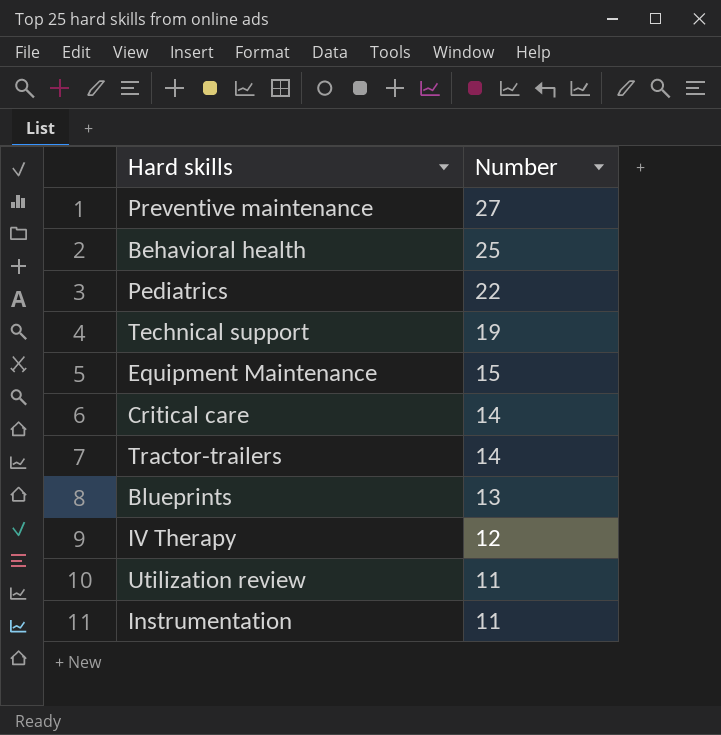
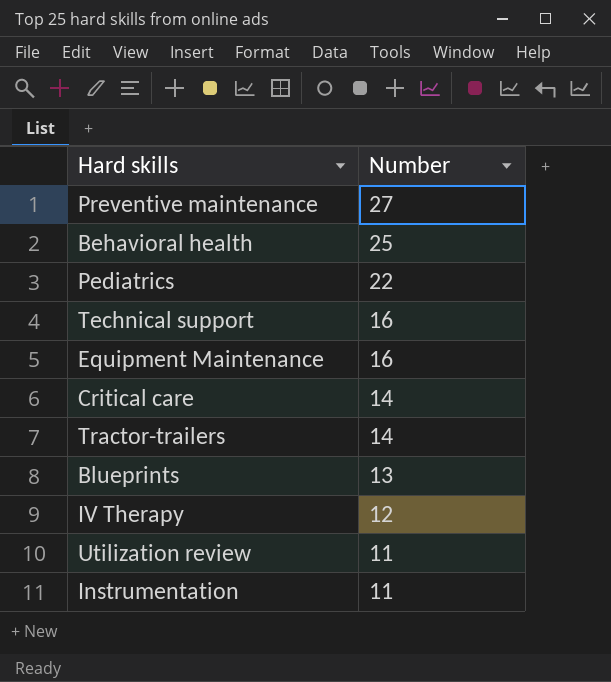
Technical support | Number: 19 -> 16
Equipment Maintenance | Number: 15 -> 16

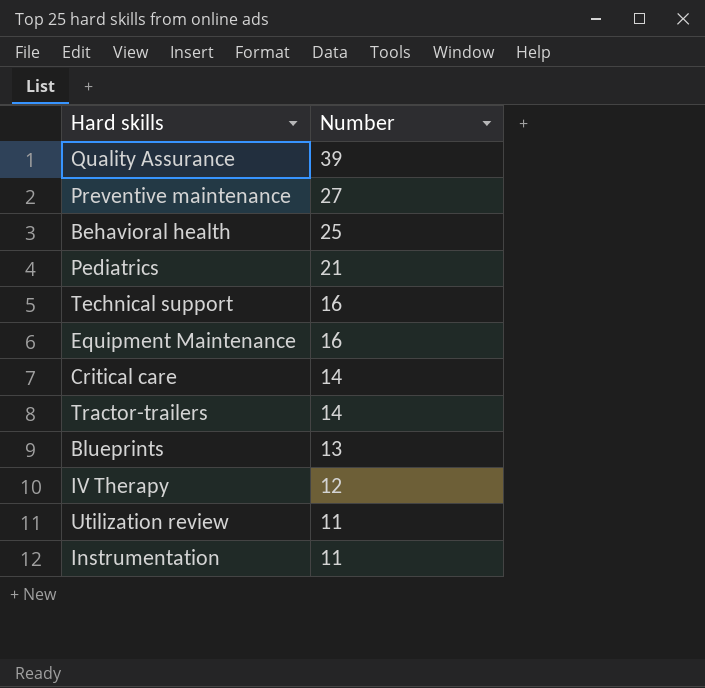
row Quality Assurance: none -> 39
Pediatrics | Number: 22 -> 21

